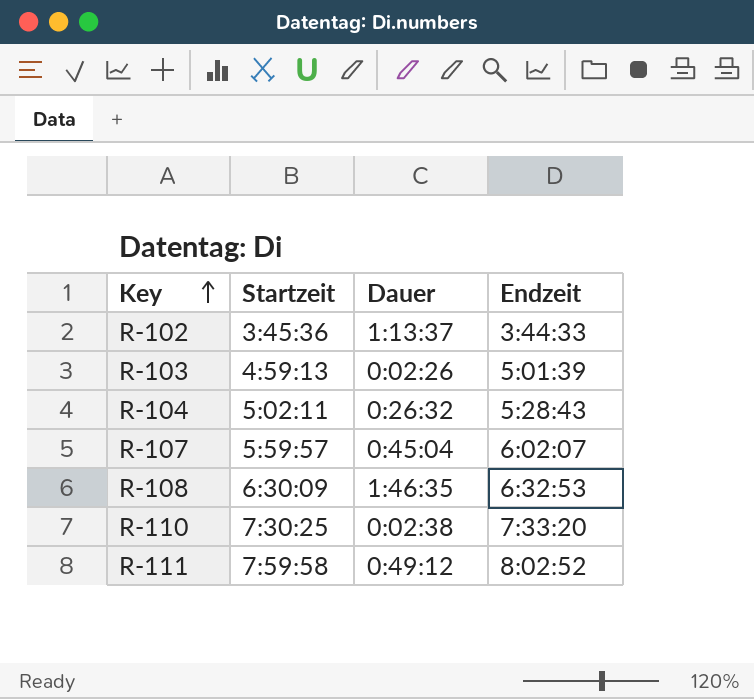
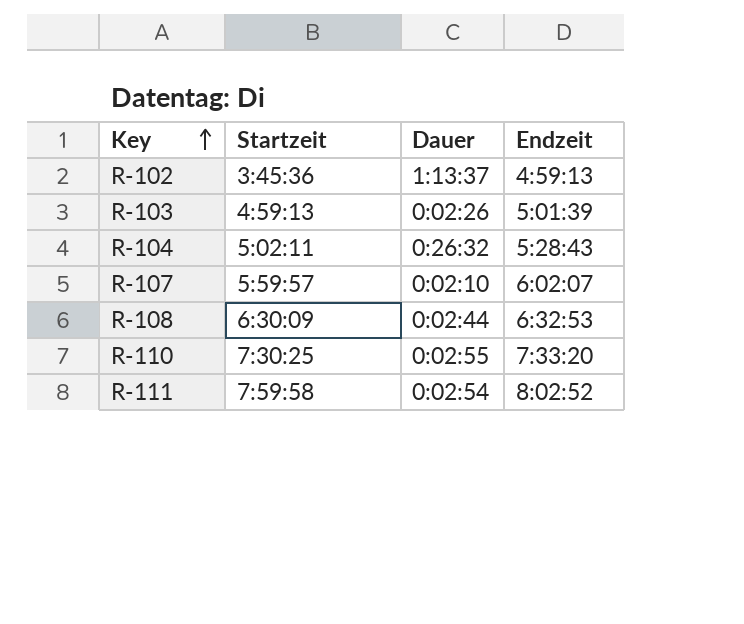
R-102 | Endzeit: 3:44:33 -> 4:59:13
R-107 | Dauer: 0:45:04 -> 0:02:10
R-108 | Dauer: 1:46:35 -> 0:02:44
R-110 | Dauer: 0:02:38 -> 0:02:55
R-111 | Dauer: 0:49:12 -> 0:02:54

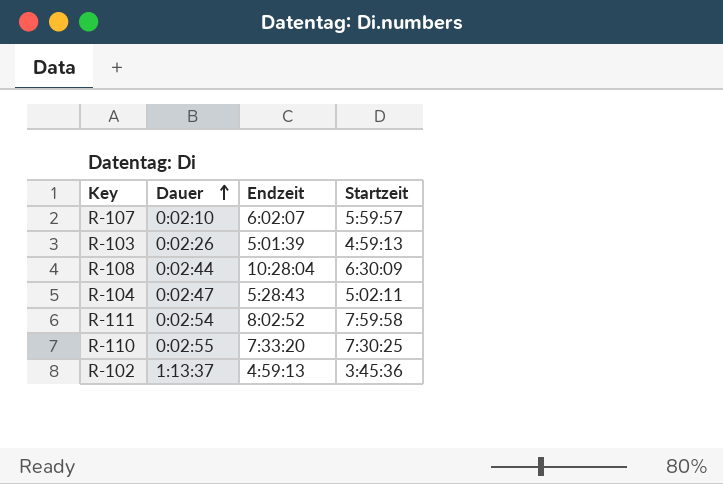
row order: Key ascending -> Dauer ascending
column Startzeit | position: 2 -> 4
R-108 | Endzeit: 6:32:53 -> 10:28:04
R-104 | Dauer: 0:26:32 -> 0:02:47

